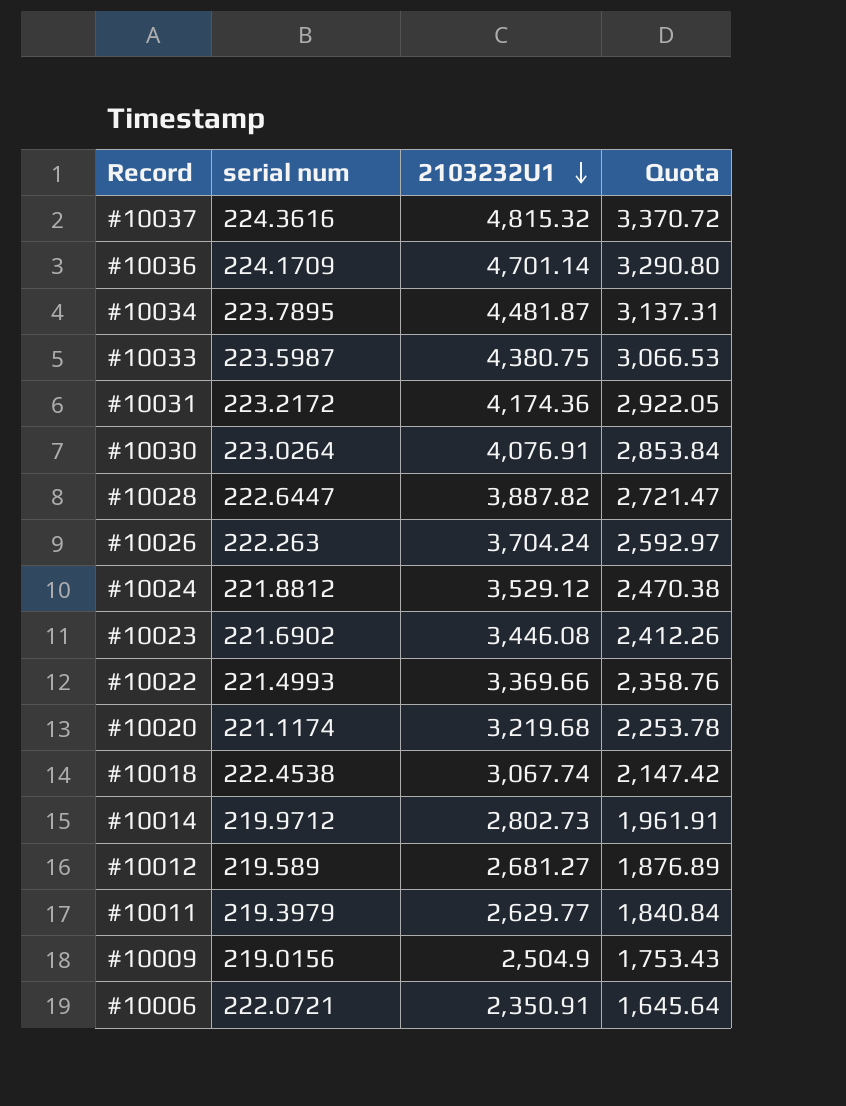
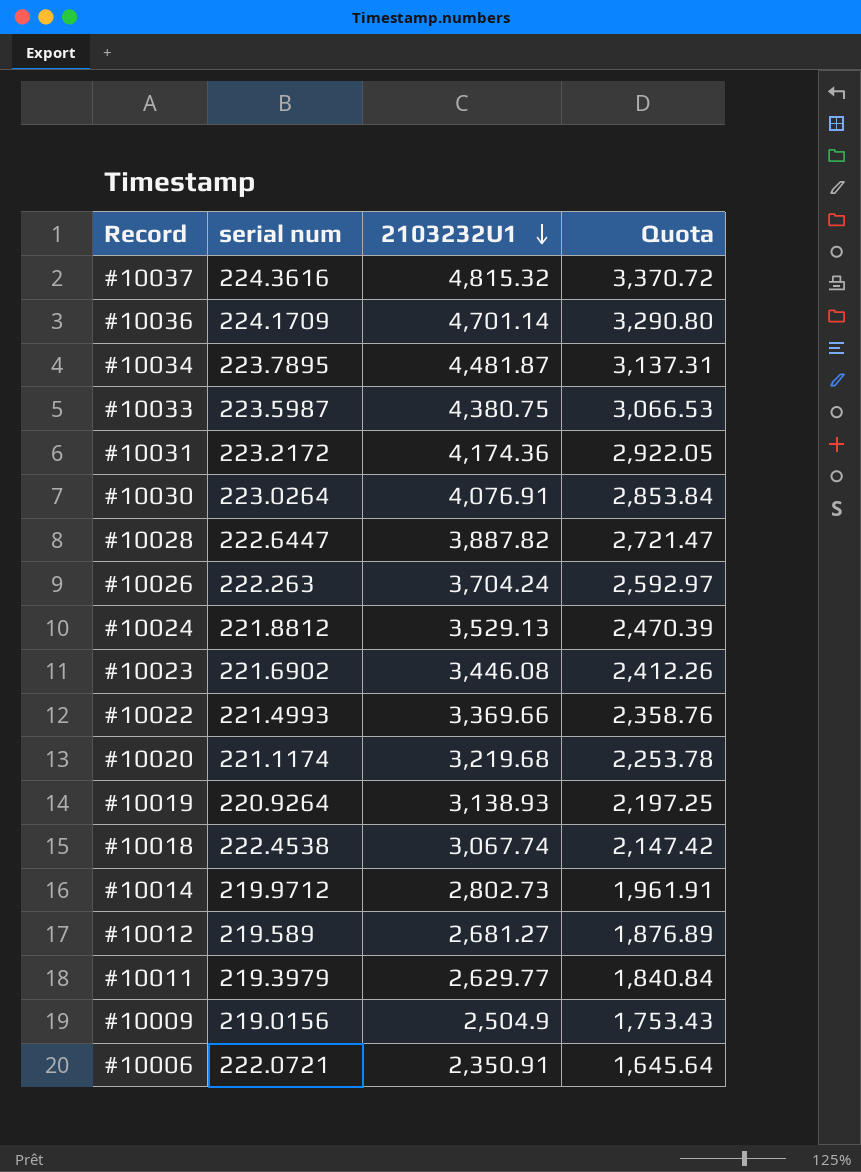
#10024 | 2103232U1: 3,529.12 -> 3,529.13
#10024 | Quota: 2,470.38 -> 2,470.39
row #10019: none -> 220.9264 | 3,138.93 | 2,197.25

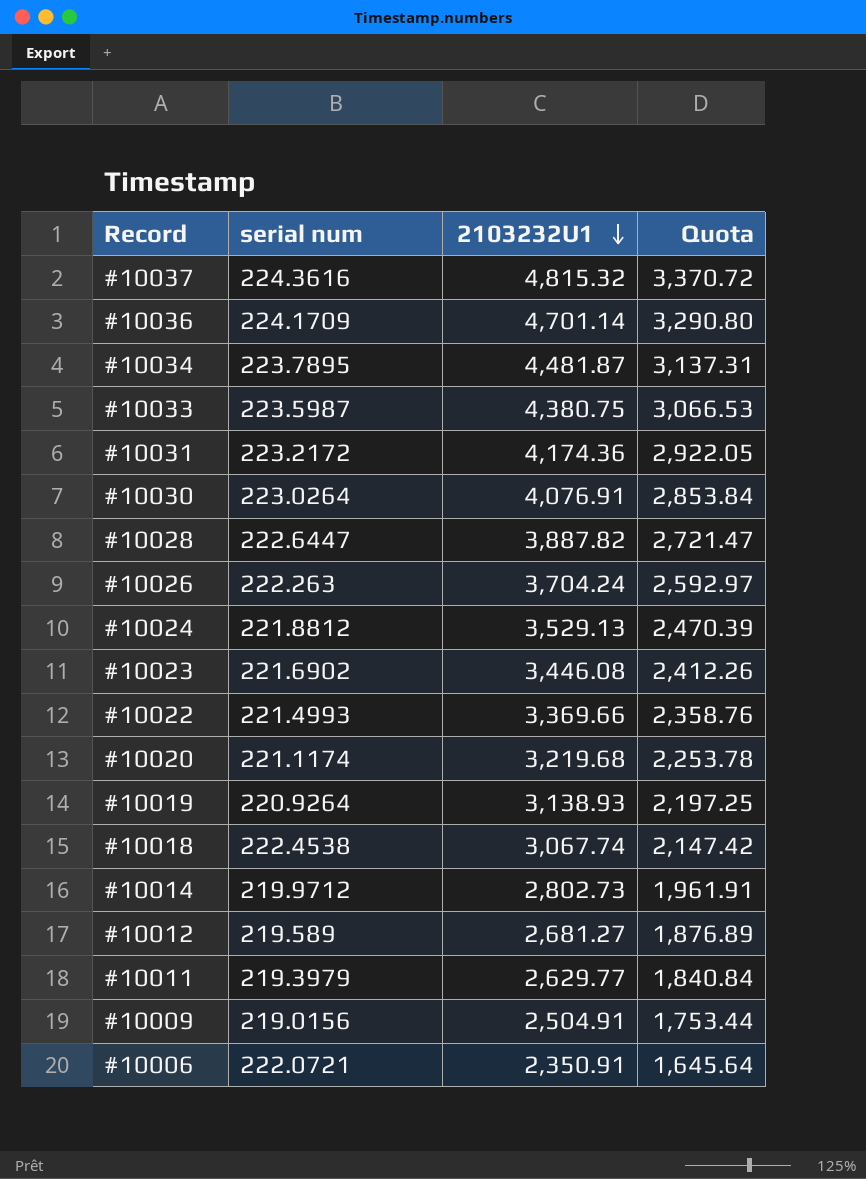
#10009 | 2103232U1: 2,504.9 -> 2,504.91
#10009 | Quota: 1,753.43 -> 1,753.44

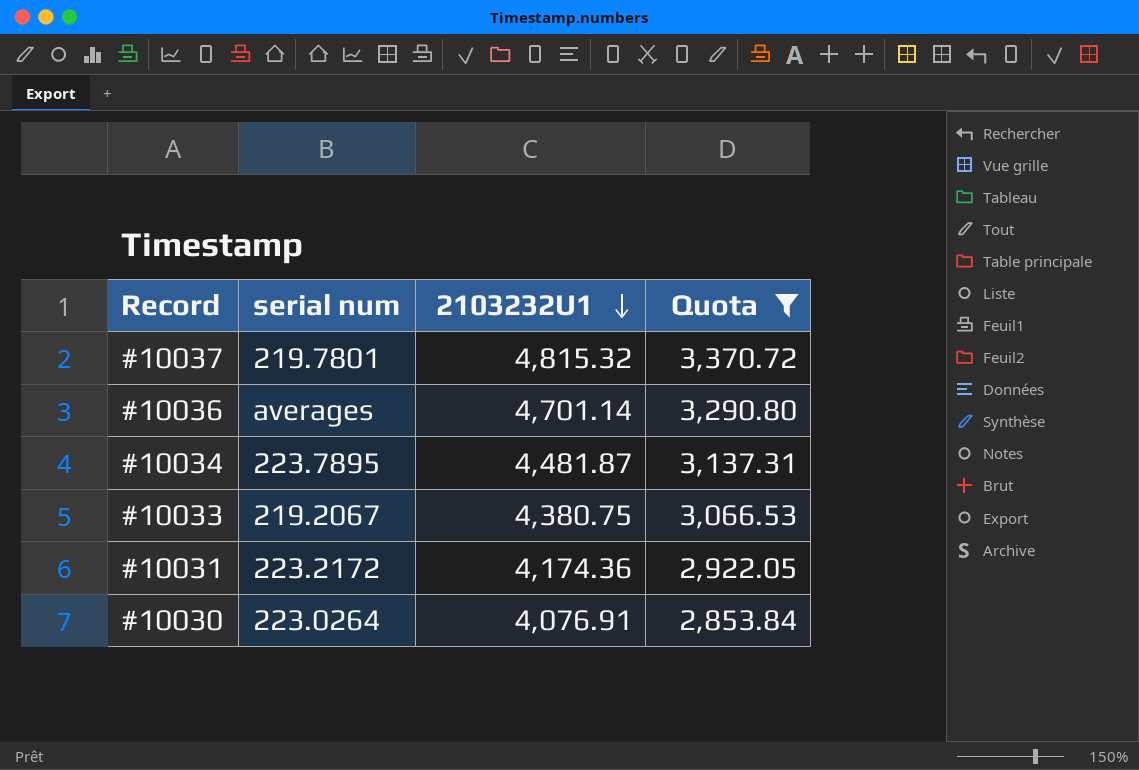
filter: none -> Quota >= 2,853.84
#10037 | serial num: 224.3616 -> 219.7801
#10036 | serial num: 224.1709 -> averages
#10033 | serial num: 223.5987 -> 219.2067

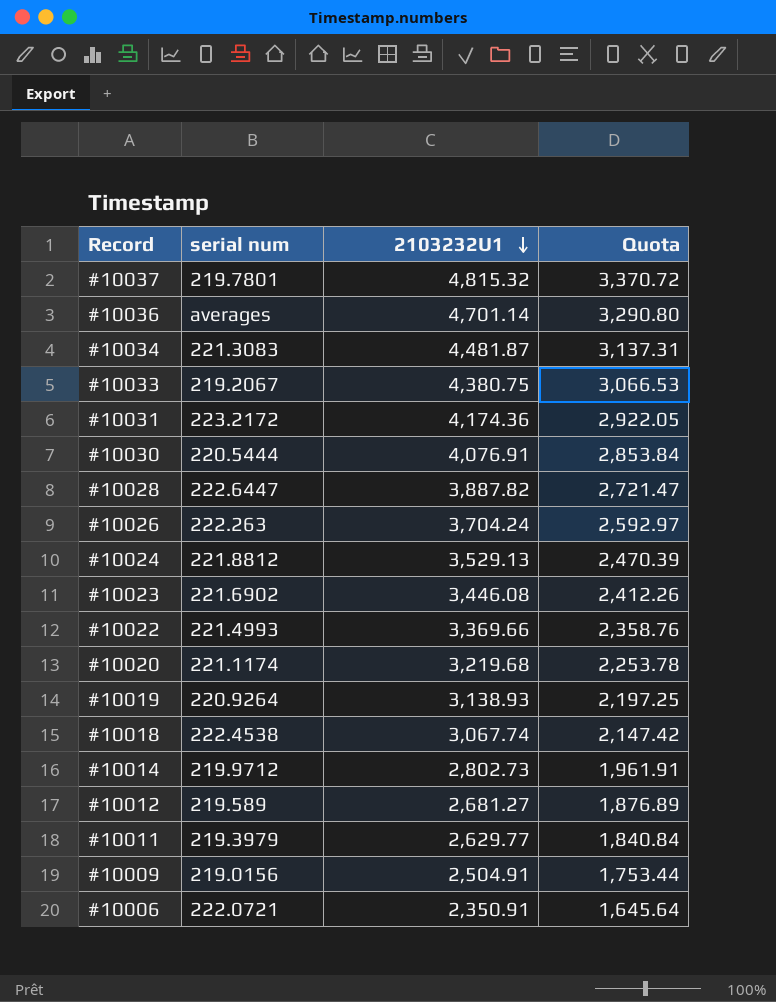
filter: Quota >= 2,853.84 -> none
#10034 | serial num: 223.7895 -> 221.3083
#10030 | serial num: 223.0264 -> 220.5444

